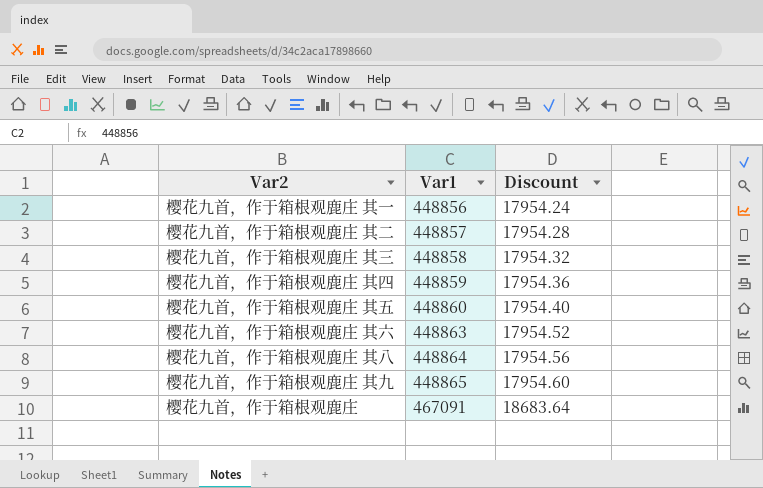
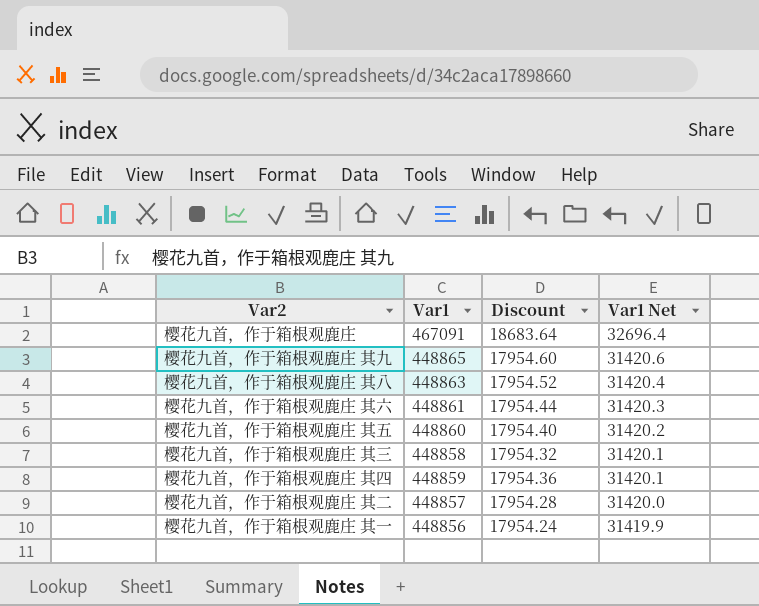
row order: Var1 ascending -> Var1 Net descending
column Var1 Net | formula: none -> [Var1] * 0.07
樱花九首，作于箱根观鹿庄 其八 | Var1: 448864 -> 448863
樱花九首，作于箱根观鹿庄 其八 | Discount: 17954.56 -> 17954.52
樱花九首，作于箱根观鹿庄 其六 | Var1: 448863 -> 448861
樱花九首，作于箱根观鹿庄 其六 | Discount: 17954.52 -> 17954.44

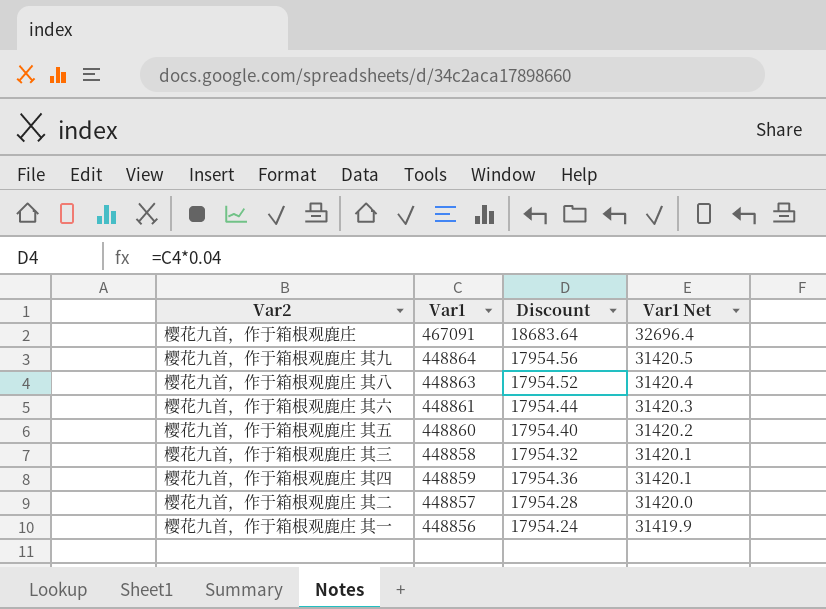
樱花九首，作于箱根观鹿庄 其九 | Var1: 448865 -> 448864
樱花九首，作于箱根观鹿庄 其九 | Discount: 17954.60 -> 17954.56
樱花九首，作于箱根观鹿庄 其九 | Var1 Net: 31420.6 -> 31420.5

